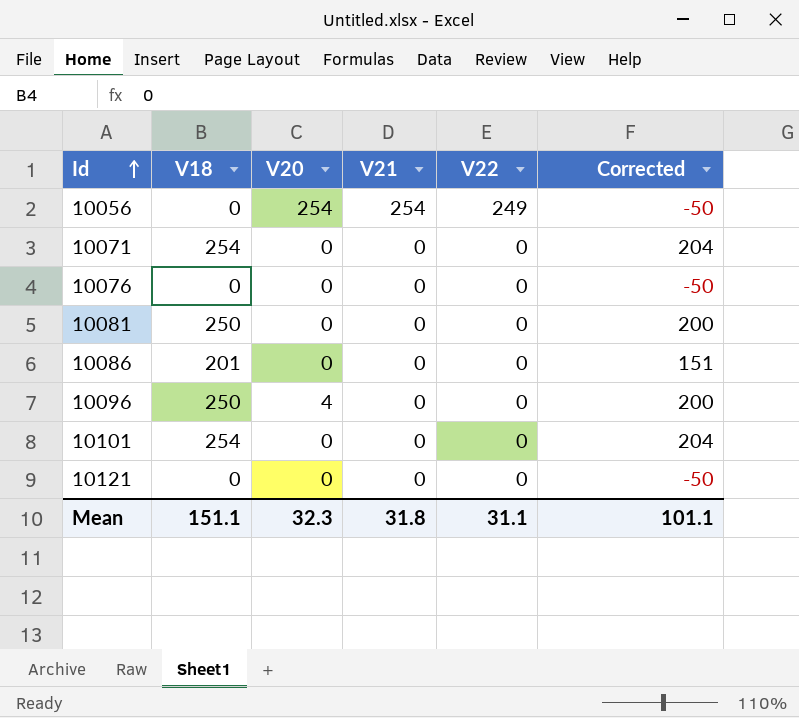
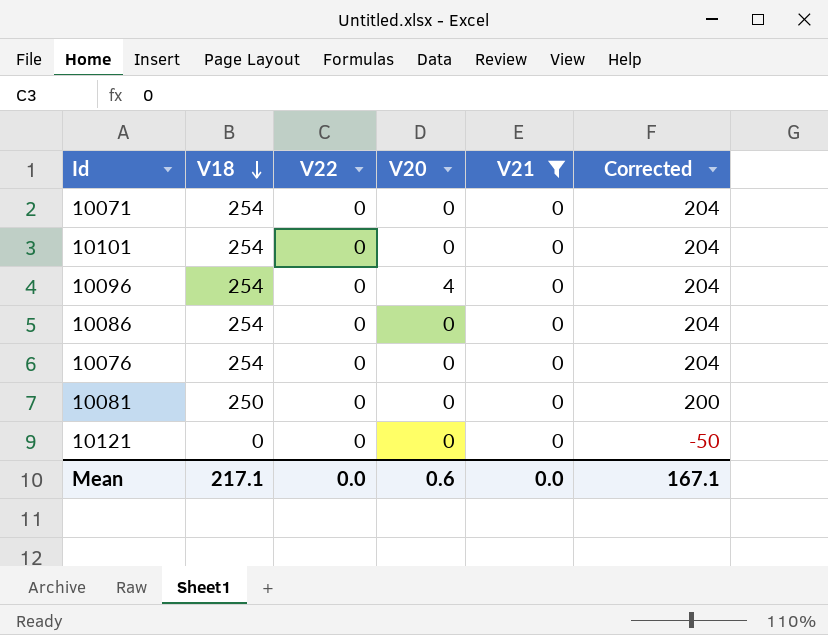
filter: none -> V21 = 0
row order: Id ascending -> V18 descending
column V22 | position: 5 -> 3
10096 | V18: 250 -> 254
10096 | Corrected: 200 -> 204
10086 | V18: 201 -> 254
10086 | Corrected: 151 -> 204
10076 | V18: 0 -> 254
10076 | Corrected: -50 -> 204
Mean | V18: 151.1 -> 217.1
Mean | V22: 31.1 -> 0.0
Mean | V20: 32.3 -> 0.6
Mean | V21: 31.8 -> 0.0
Mean | Corrected: 101.1 -> 167.1

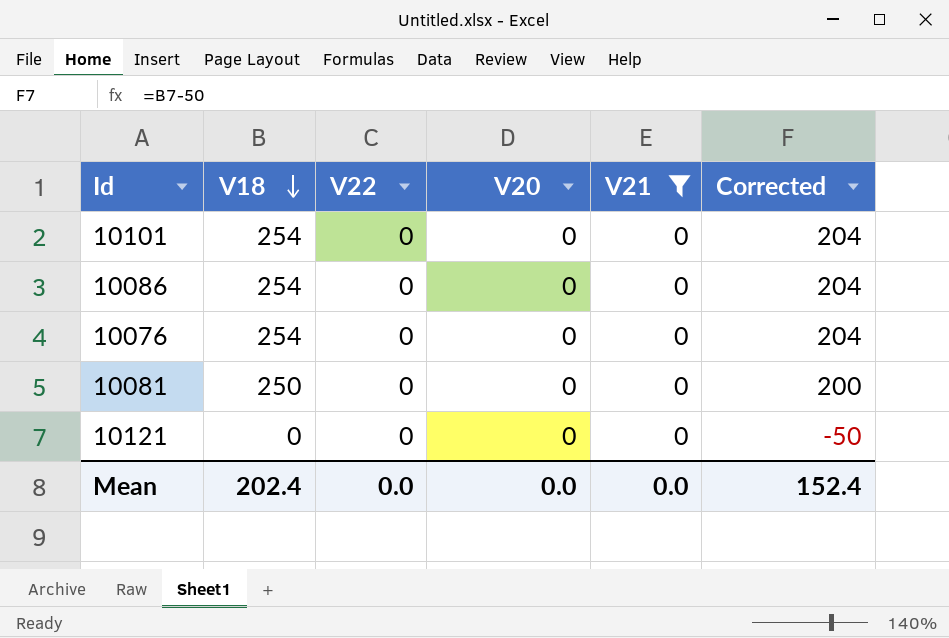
row 10071: 254 | 0 | 0 | 0 | 204 -> none
row 10096: 254 | 0 | 4 | 0 | 204 -> none
Mean | V18: 217.1 -> 202.4
Mean | V20: 0.6 -> 0.0
Mean | Corrected: 167.1 -> 152.4

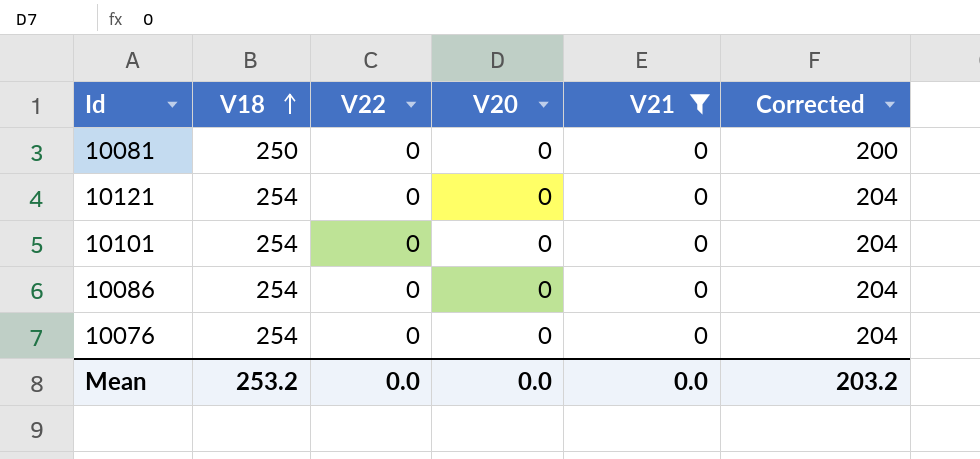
row order: V18 descending -> V18 ascending
10121 | V18: 0 -> 254
10121 | Corrected: -50 -> 204
Mean | V18: 202.4 -> 253.2
Mean | Corrected: 152.4 -> 203.2

